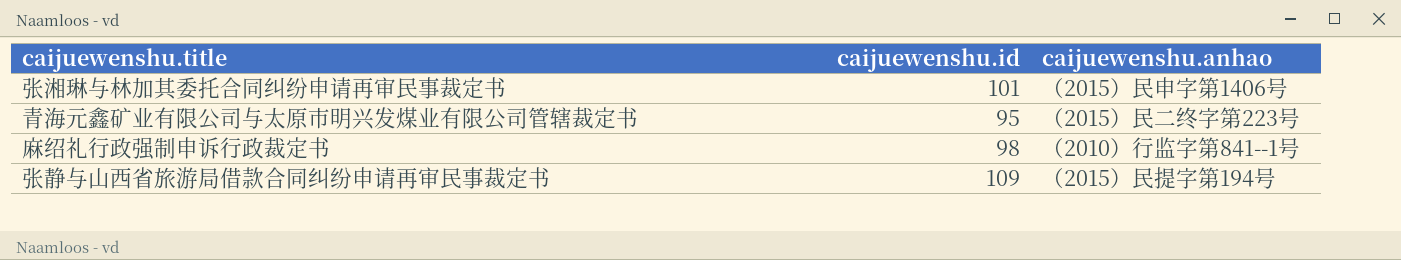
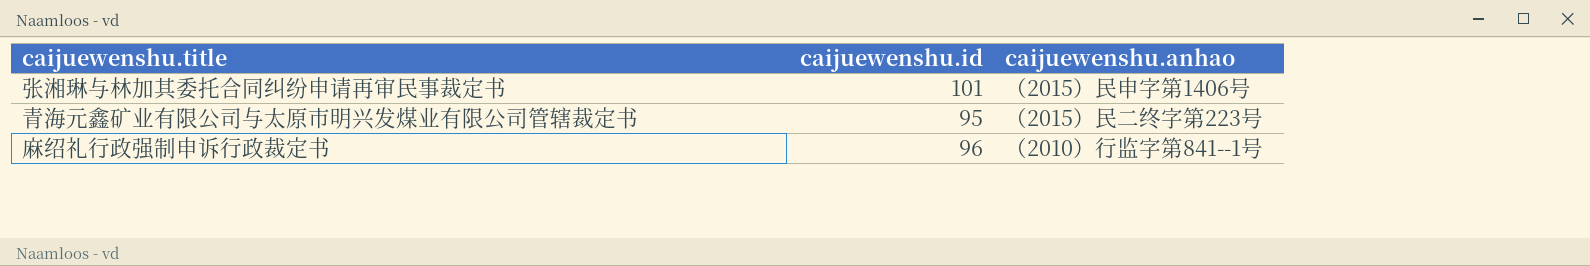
row 张静与山西省旅游局借款合同纠纷申请再审民事裁定书: 109 | （2015）民提字第194号 -> none
麻绍礼行政强制申诉行政裁定书 | caijuewenshu.id: 98 -> 96

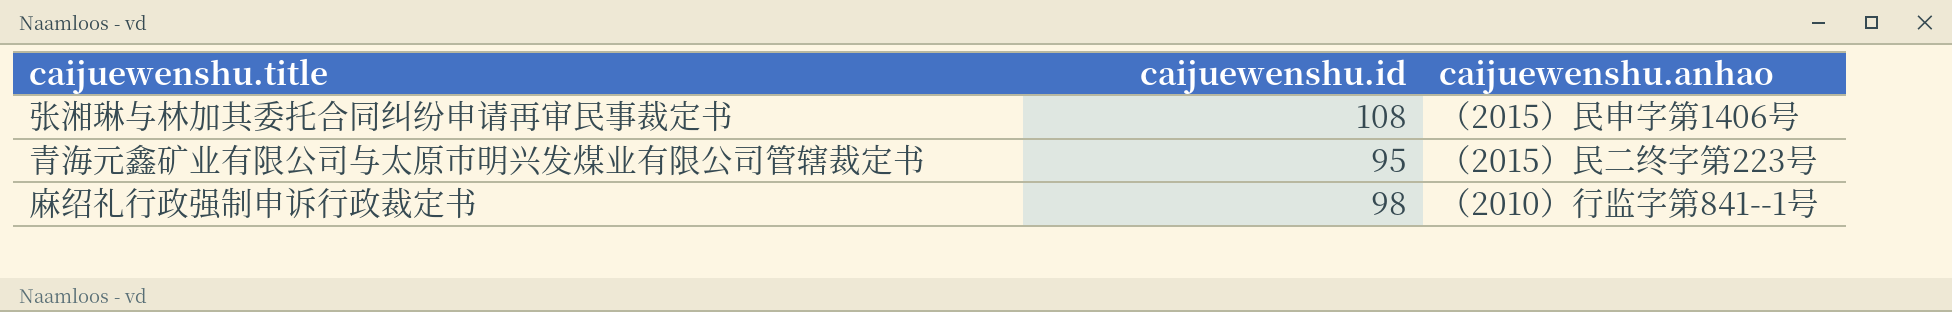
张湘琳与林加其委托合同纠纷申请再审民事裁定书 | caijuewenshu.id: 101 -> 108
麻绍礼行政强制申诉行政裁定书 | caijuewenshu.id: 96 -> 98

